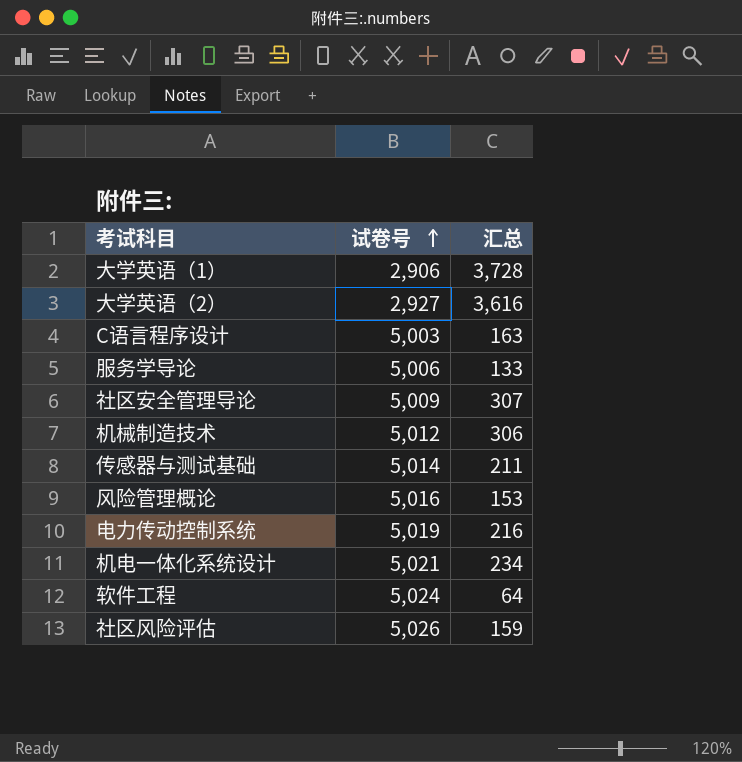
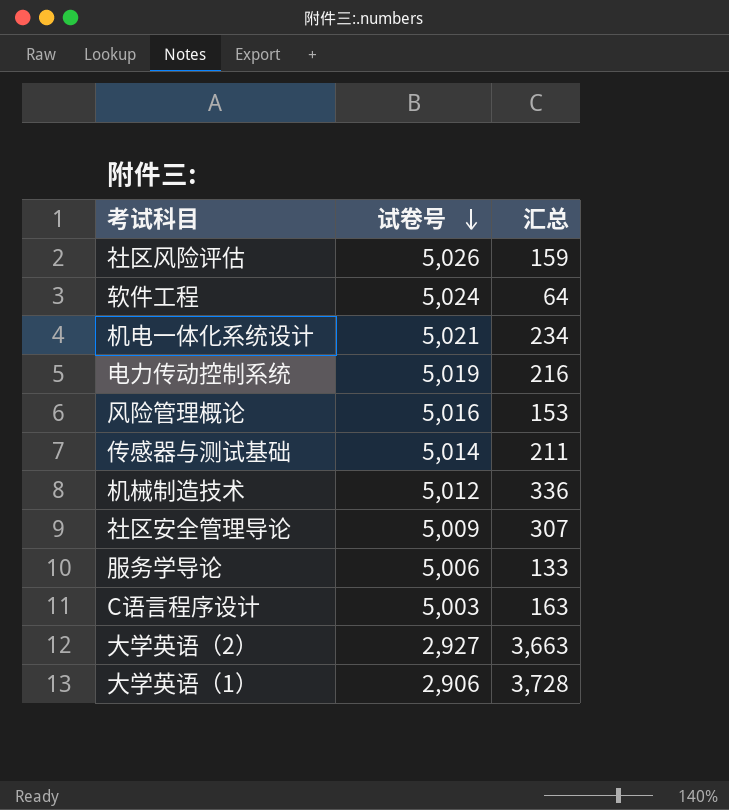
row order: 试卷号 ascending -> 试卷号 descending
机械制造技术 | 汇总: 306 -> 336
大学英语（2） | 汇总: 3,616 -> 3,663

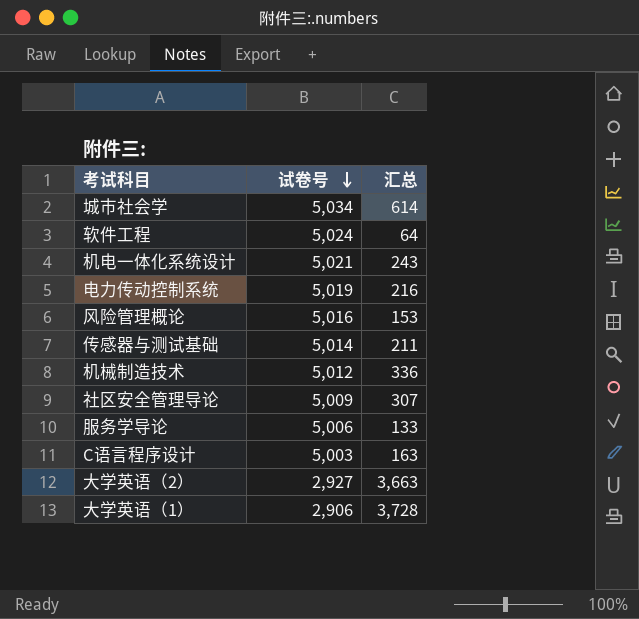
row 社区风险评估: 5,026 | 159 -> none
row 城市社会学: none -> 5,034 | 614
机电一体化系统设计 | 汇总: 234 -> 243

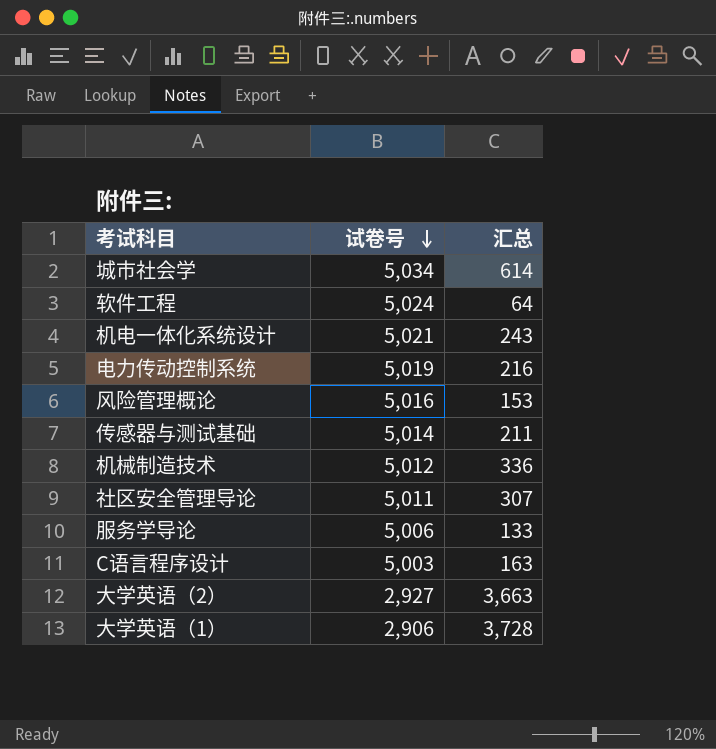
社区安全管理导论 | 试卷号: 5,009 -> 5,011

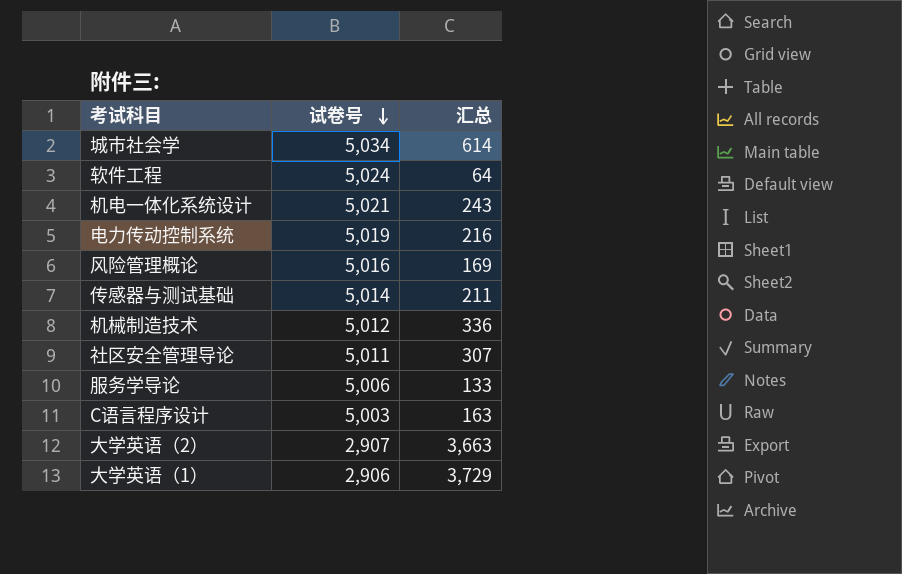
风险管理概论 | 汇总: 153 -> 169
大学英语（2） | 试卷号: 2,927 -> 2,907
大学英语（1） | 汇总: 3,728 -> 3,729

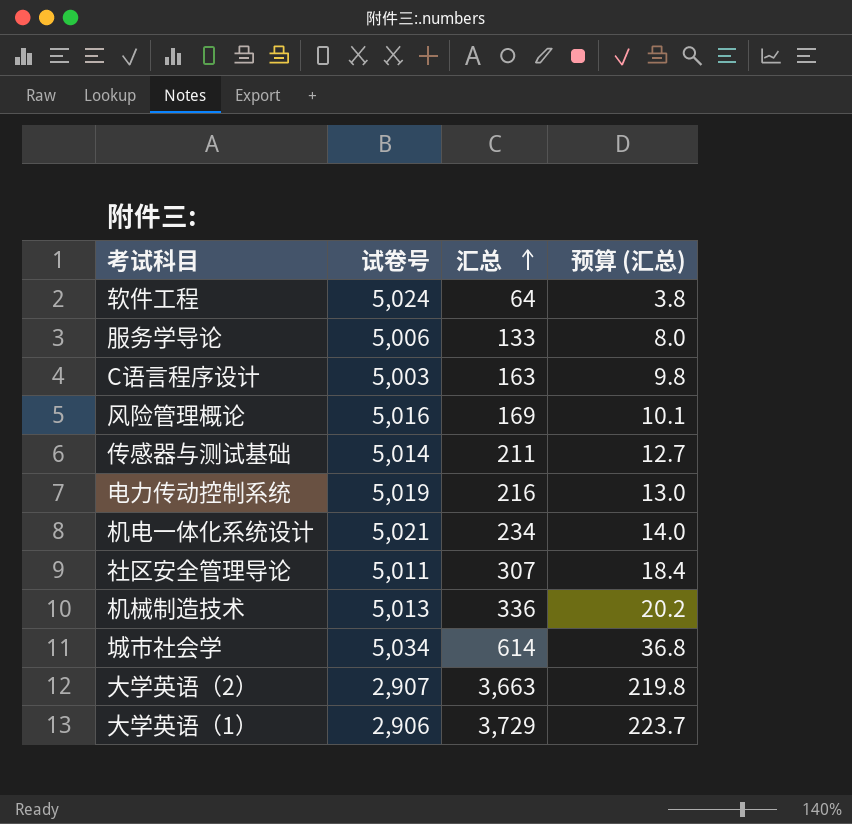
row order: 试卷号 descending -> 汇总 ascending
column 预算 (汇总) | formula: none -> [汇总] * 0.06
机电一体化系统设计 | 汇总: 243 -> 234
机械制造技术 | 试卷号: 5,012 -> 5,013

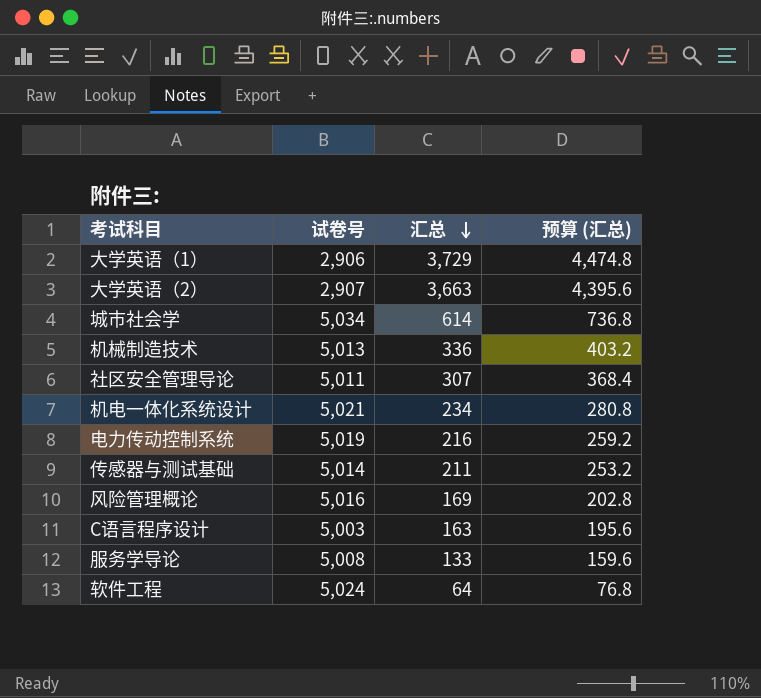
row order: 汇总 ascending -> 汇总 descending
column 预算 (汇总) | formula: [汇总] * 0.06 -> [汇总] * 1.2
服务学导论 | 试卷号: 5,006 -> 5,008

